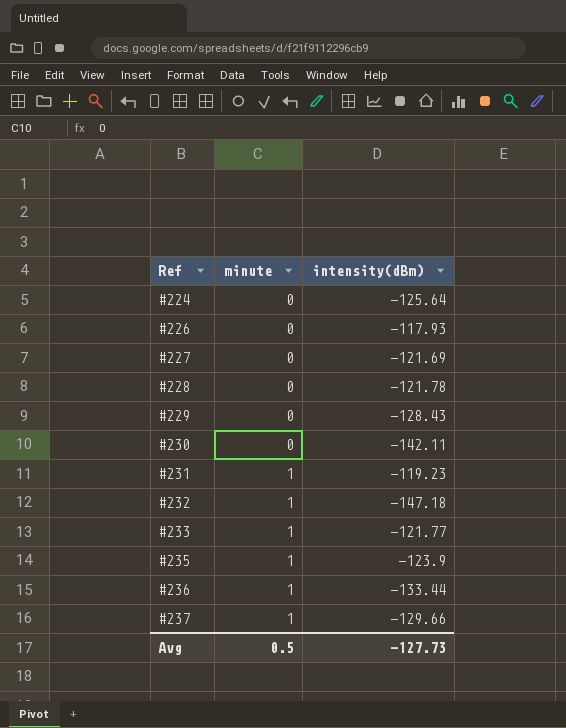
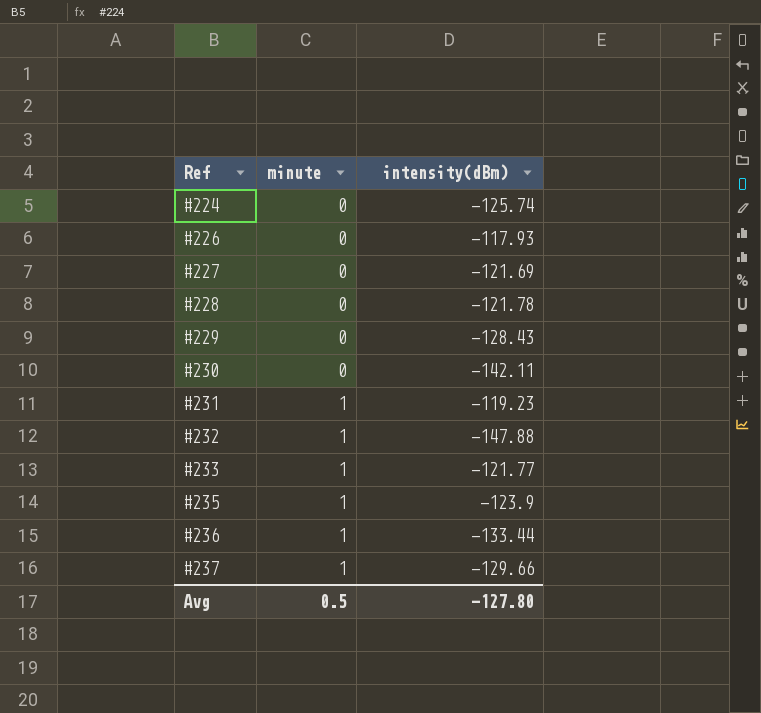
#224 | intensity(dBm): -125.64 -> -125.74
#232 | intensity(dBm): -147.18 -> -147.88
Avg | intensity(dBm): -127.73 -> -127.80

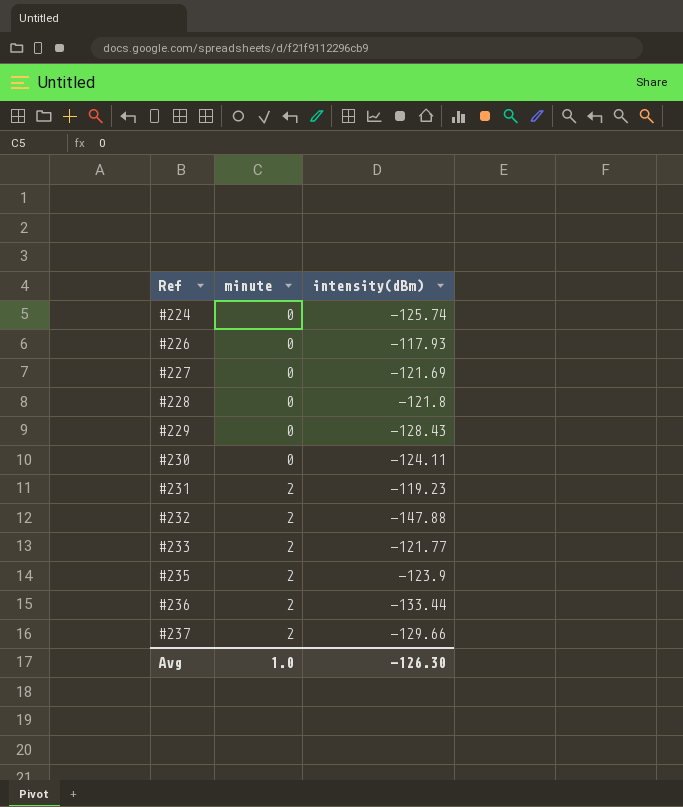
#228 | intensity(dBm): -121.78 -> -121.8
#230 | intensity(dBm): -142.11 -> -124.11
#231 | minute: 1 -> 2
#232 | minute: 1 -> 2
#233 | minute: 1 -> 2
#235 | minute: 1 -> 2
#236 | minute: 1 -> 2
#237 | minute: 1 -> 2
Avg | minute: 0.5 -> 1.0
Avg | intensity(dBm): -127.80 -> -126.30

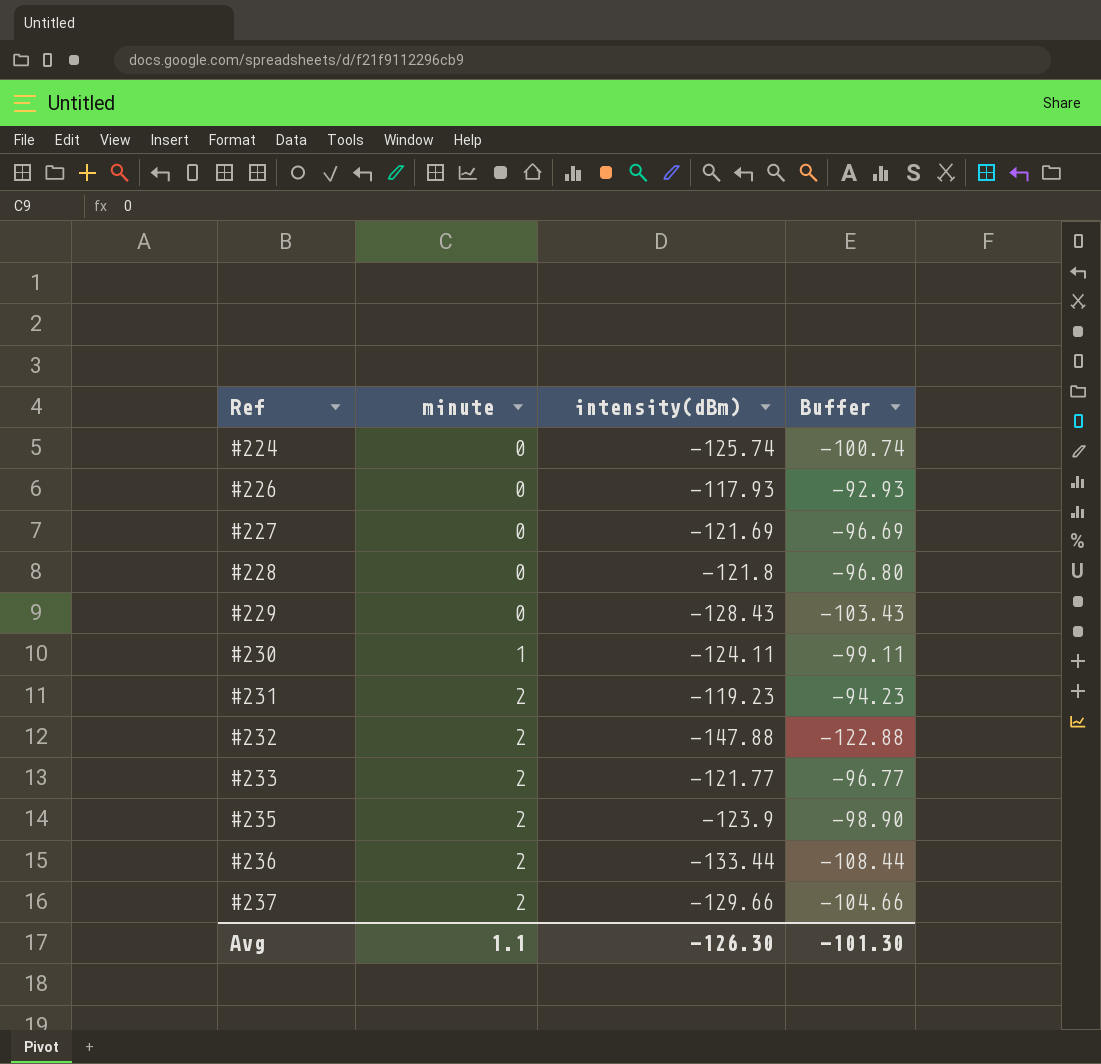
column Buffer | formula: none -> [intensity(dBm)] + 25
#230 | minute: 0 -> 1
Avg | minute: 1.0 -> 1.1

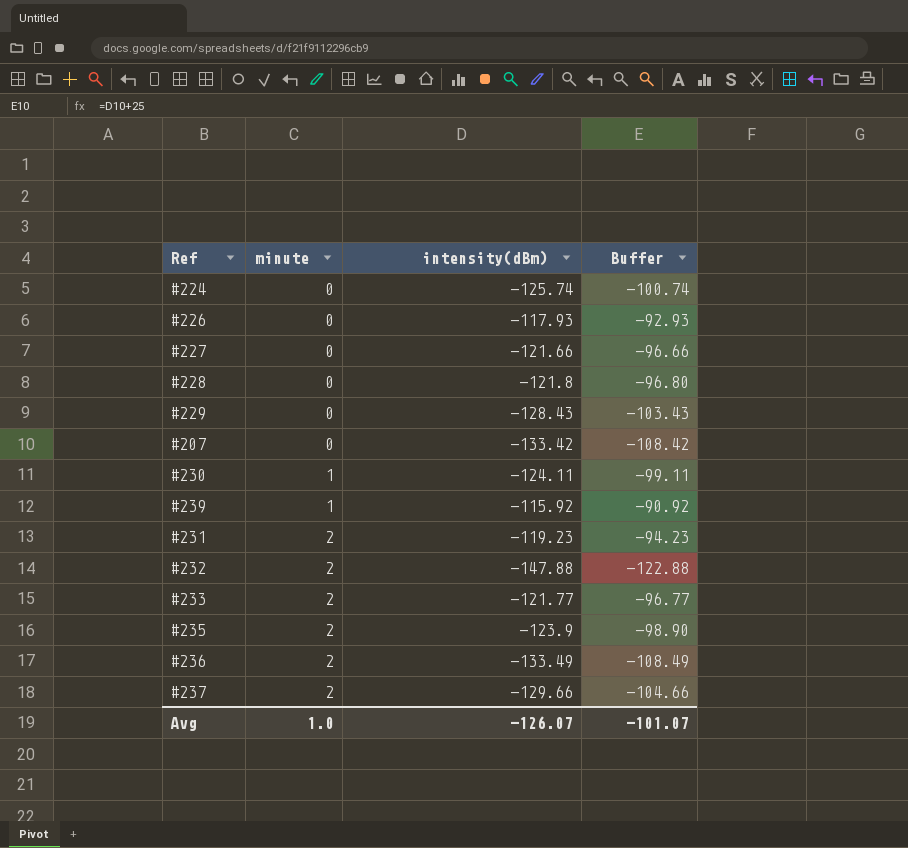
#227 | intensity(dBm): -121.69 -> -121.66
#227 | Buffer: -96.69 -> -96.66
row #207: none -> 0 | -133.42 | -108.42
row #239: none -> 1 | -115.92 | -90.92
#236 | intensity(dBm): -133.44 -> -133.49
#236 | Buffer: -108.44 -> -108.49
Avg | minute: 1.1 -> 1.0
Avg | intensity(dBm): -126.30 -> -126.07
Avg | Buffer: -101.30 -> -101.07

